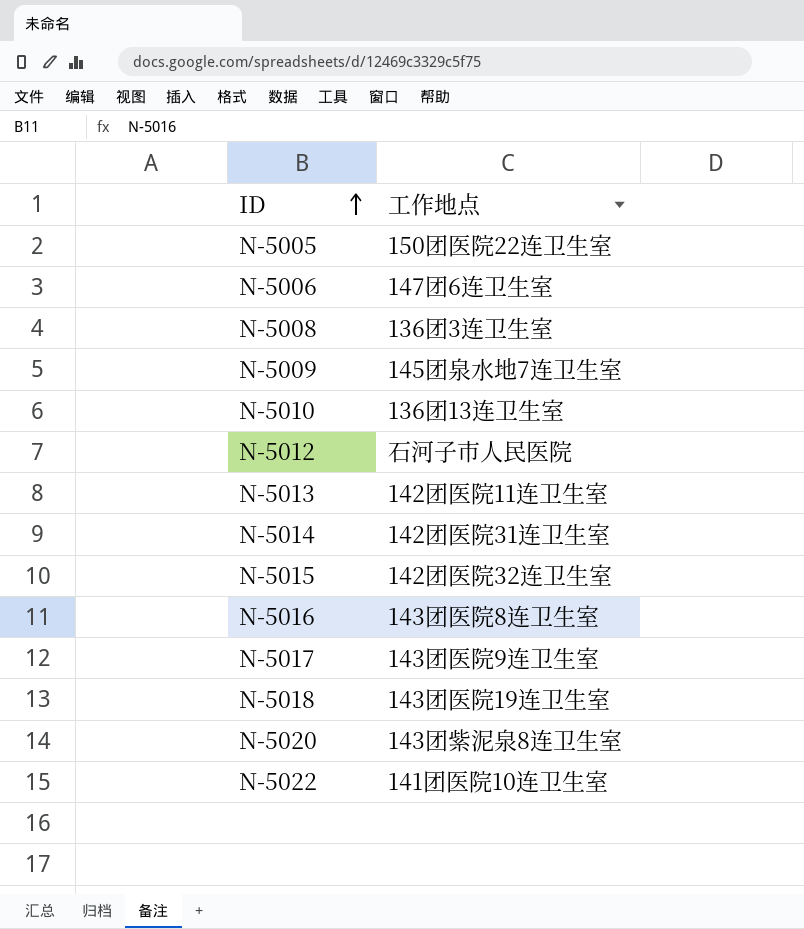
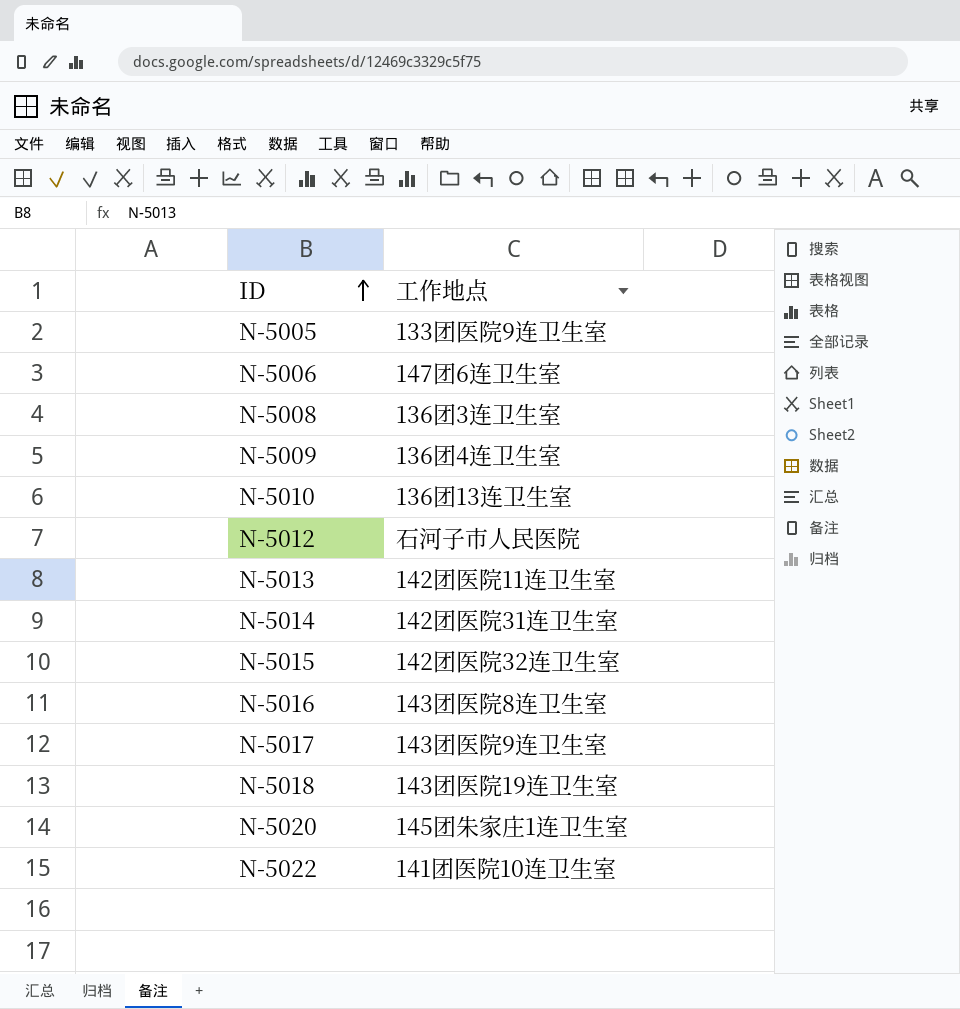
N-5005 | 工作地点: 150团医院22连卫生室 -> 133团医院9连卫生室
N-5009 | 工作地点: 145团泉水地7连卫生室 -> 136团4连卫生室
N-5020 | 工作地点: 143团紫泥泉8连卫生室 -> 145团朱家庄1连卫生室

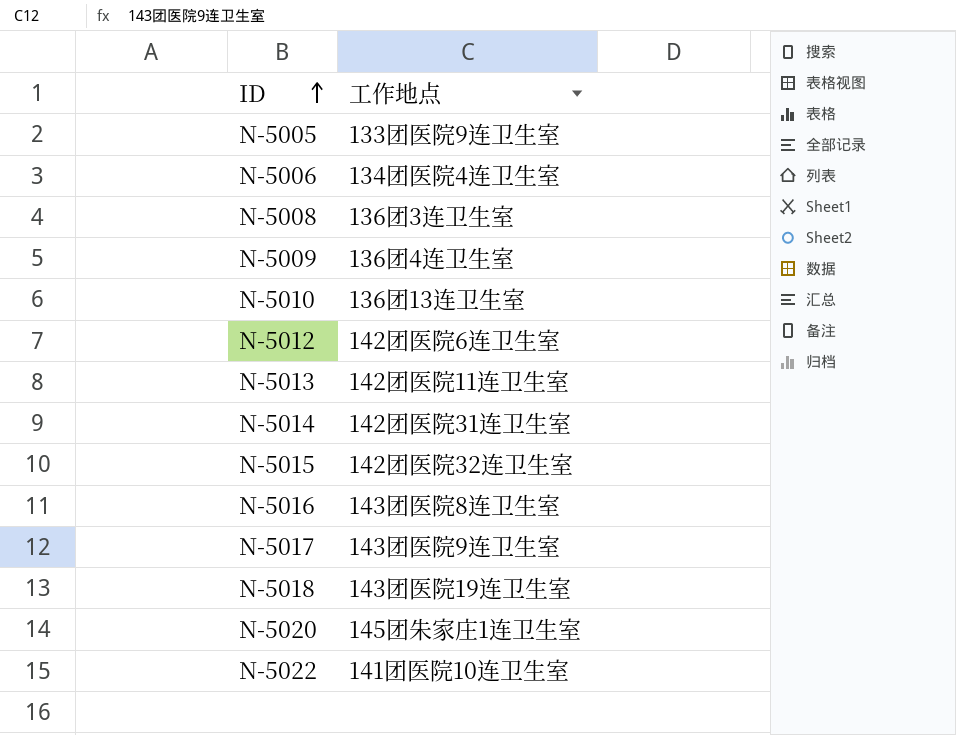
N-5006 | 工作地点: 147团6连卫生室 -> 134团医院4连卫生室
N-5012 | 工作地点: 石河子市人民医院 -> 142团医院6连卫生室

